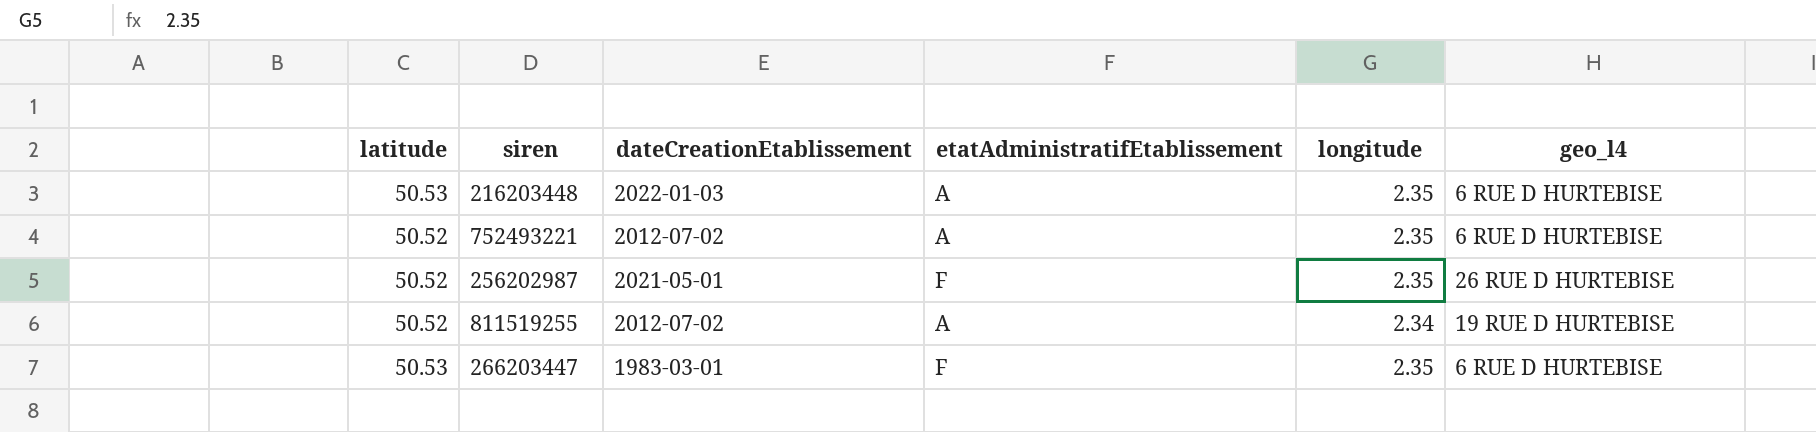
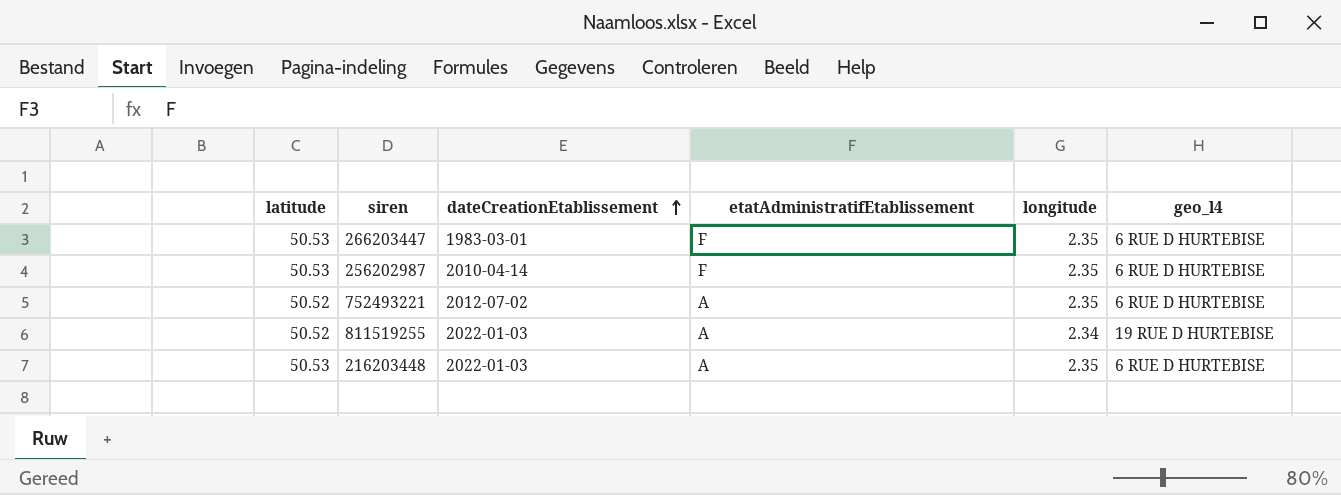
row order: none -> dateCreationEtablissement ascending
256202987 | latitude: 50.52 -> 50.53
256202987 | dateCreationEtablissement: 2021-05-01 -> 2010-04-14
256202987 | geo_l4: 26 RUE D HURTEBISE -> 6 RUE D HURTEBISE
811519255 | dateCreationEtablissement: 2012-07-02 -> 2022-01-03

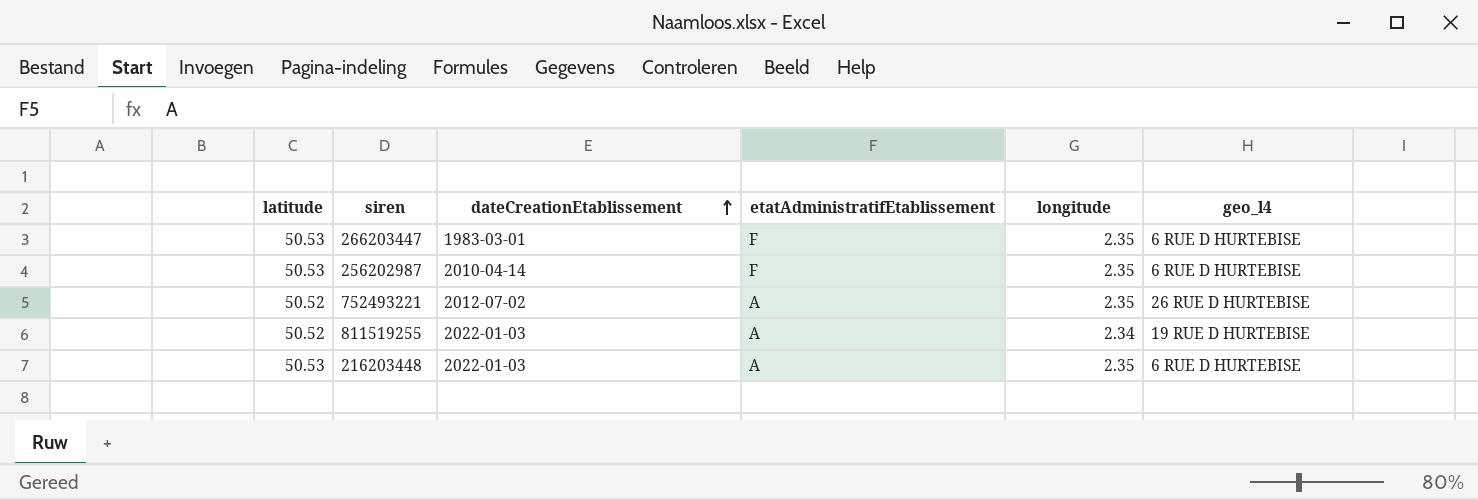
752493221 | geo_l4: 6 RUE D HURTEBISE -> 26 RUE D HURTEBISE

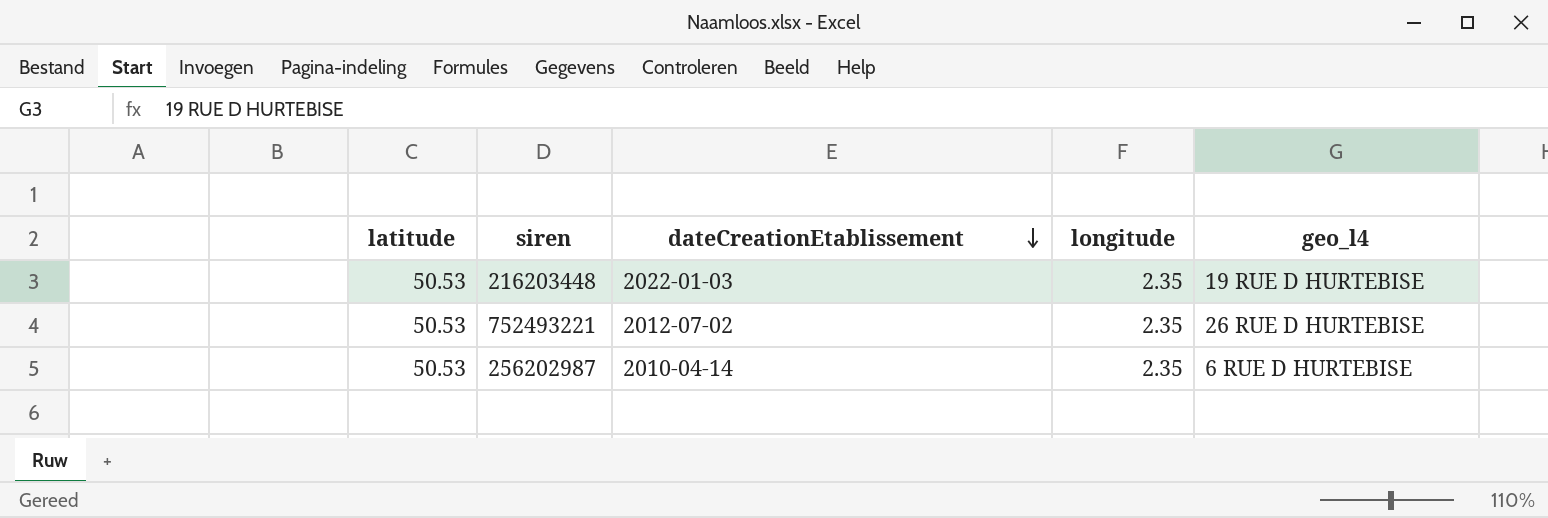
row order: dateCreationEtablissement ascending -> dateCreationEtablissement descending
column etatAdministratifEtablissement | position: 4 -> none
row 266203447: 50.53 | 1983-03-01 | F | 2.35 | 6 RUE D HURTEBISE -> none
row 811519255: 50.52 | 2022-01-03 | A | 2.34 | 19 RUE D HURTEBISE -> none
216203448 | geo_l4: 6 RUE D HURTEBISE -> 19 RUE D HURTEBISE
752493221 | latitude: 50.52 -> 50.53

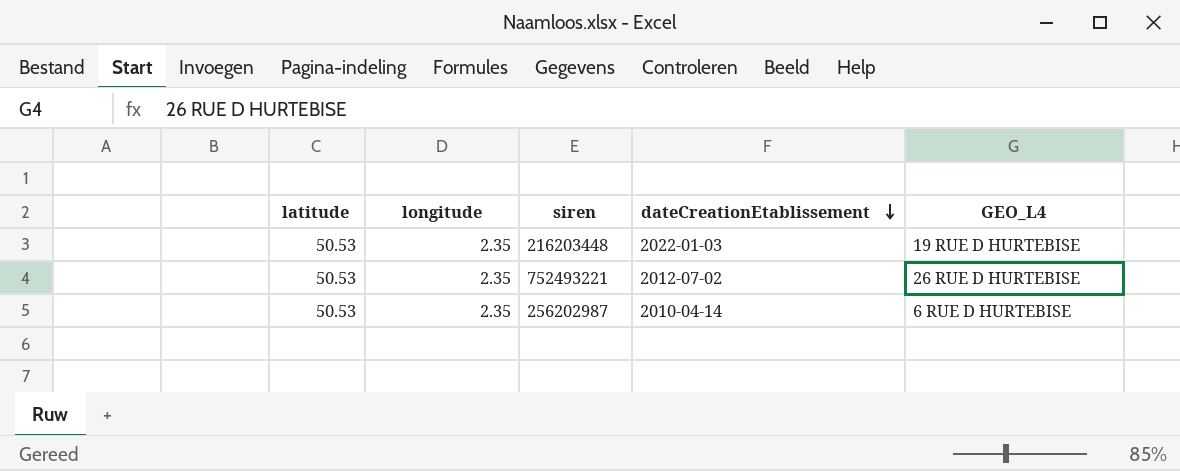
column longitude | position: 4 -> 2
column name: geo_l4 -> GEO_L4

